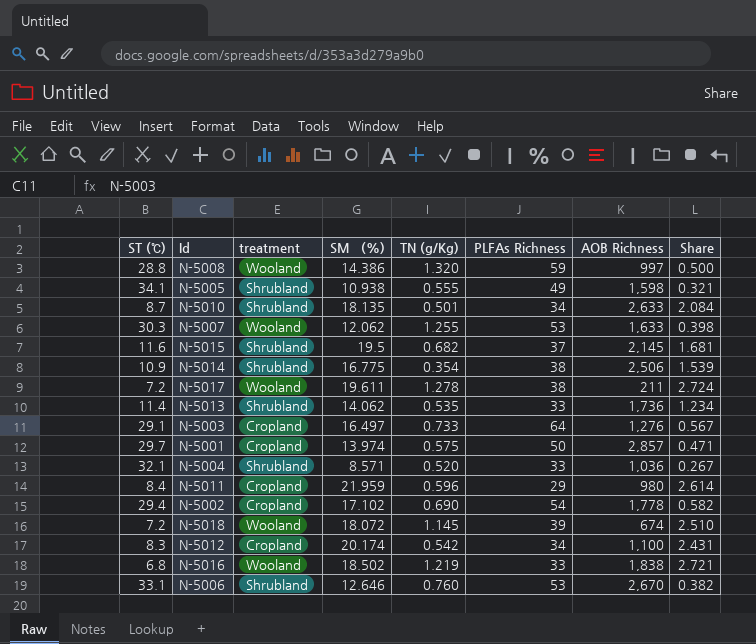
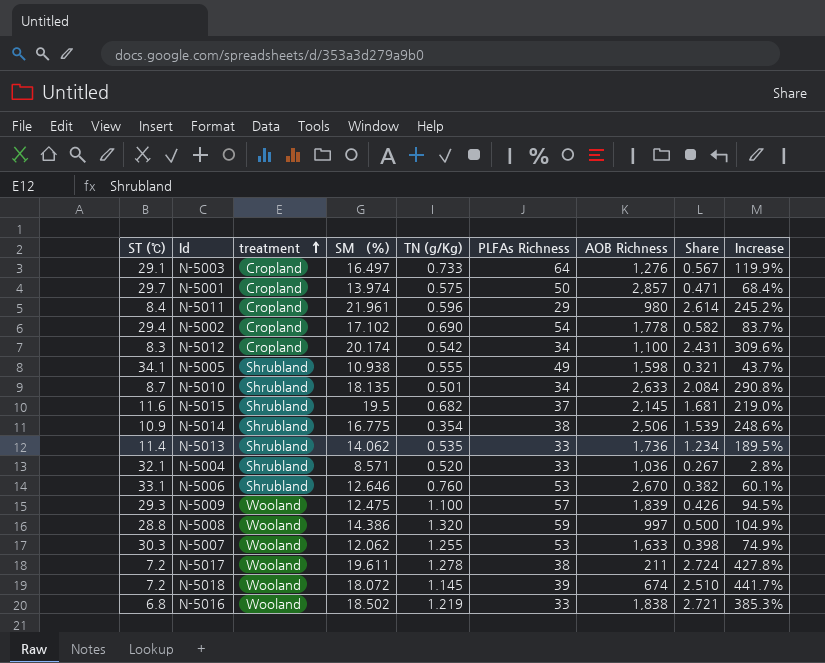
row order: none -> treatment ascending
column Increase | formula: none -> ([PLFAs Richness] - [ST (℃)]) / [ST (℃)]
N-5011 | SM （%): 21.959 -> 21.961
row N-5009: none -> 29.3 | Wooland | 12.475 | 1.100 | 57 | 1,839 | 0.426 | 94.5%

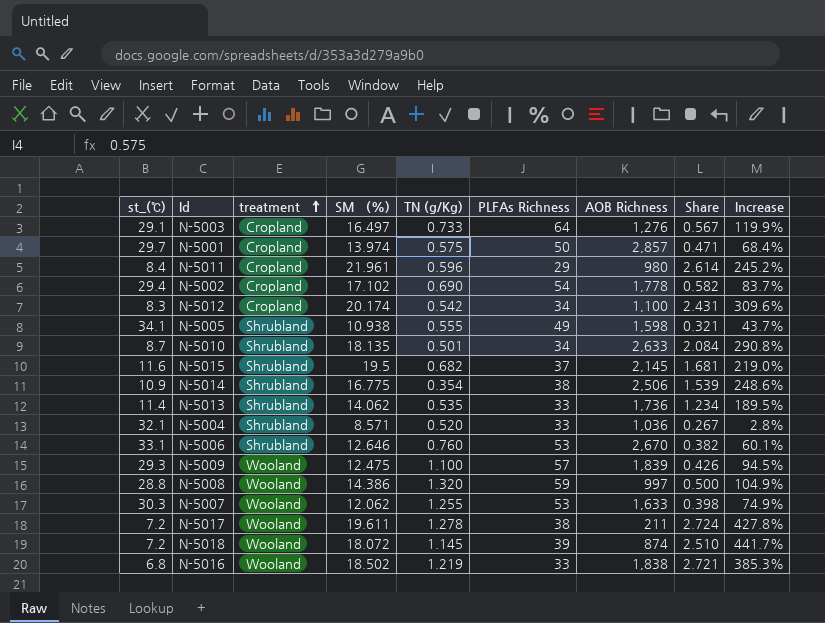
column name: ST (℃) -> st_(℃)
N-5018 | AOB Richness: 674 -> 874

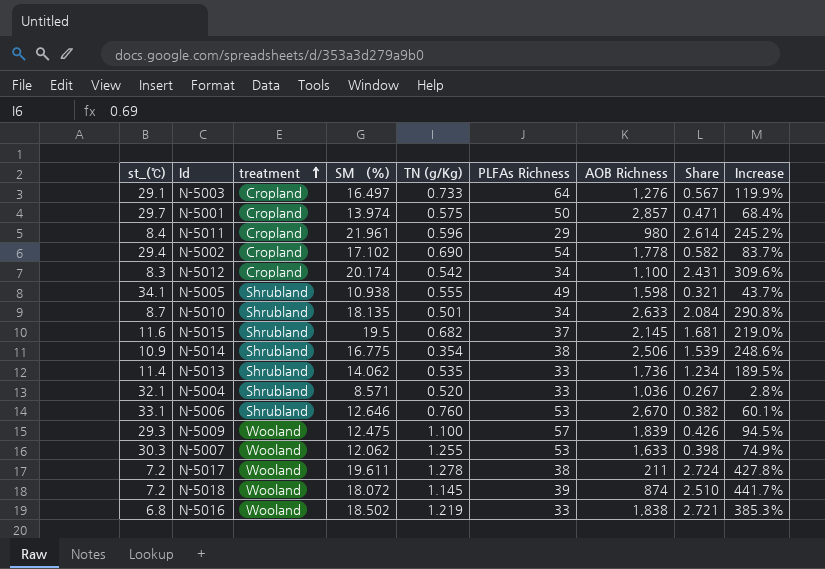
row N-5008: 28.8 | Wooland | 14.386 | 1.320 | 59 | 997 | 0.500 | 104.9% -> none

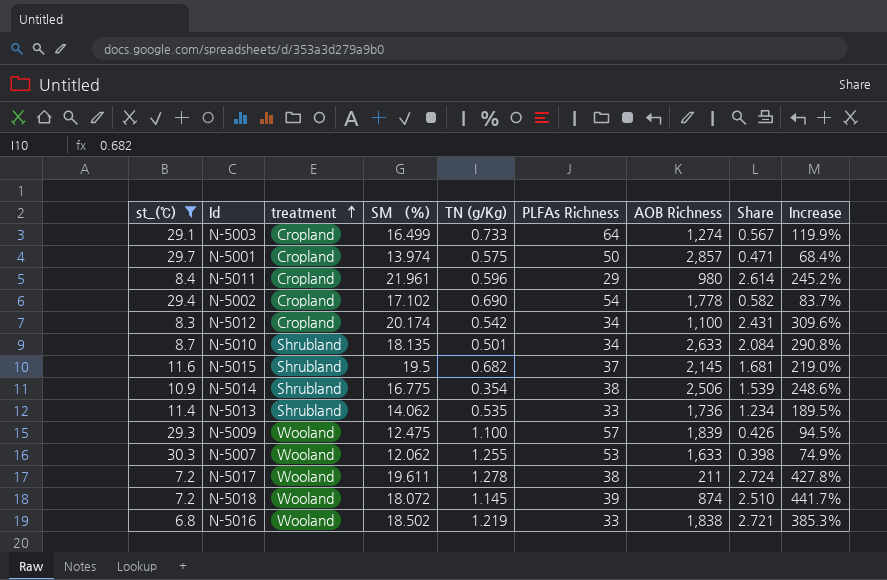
filter: none -> st_(℃) <= 30.3
N-5003 | SM （%): 16.497 -> 16.499
N-5003 | AOB Richness: 1,276 -> 1,274

